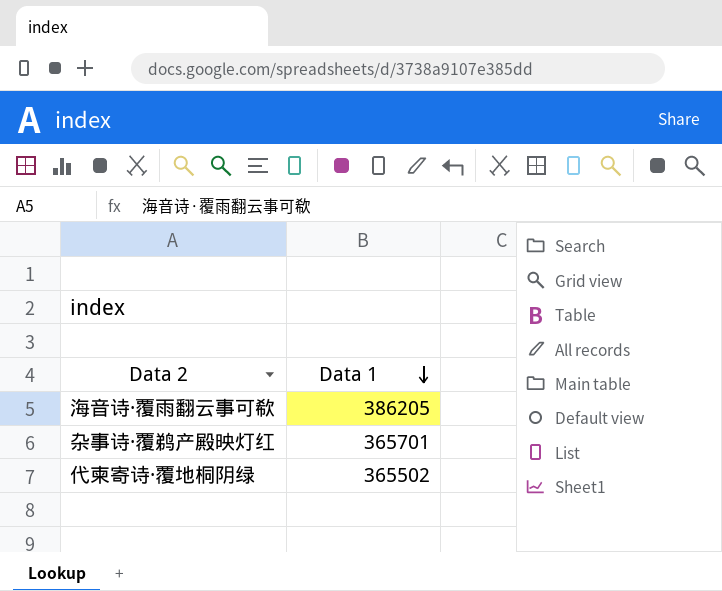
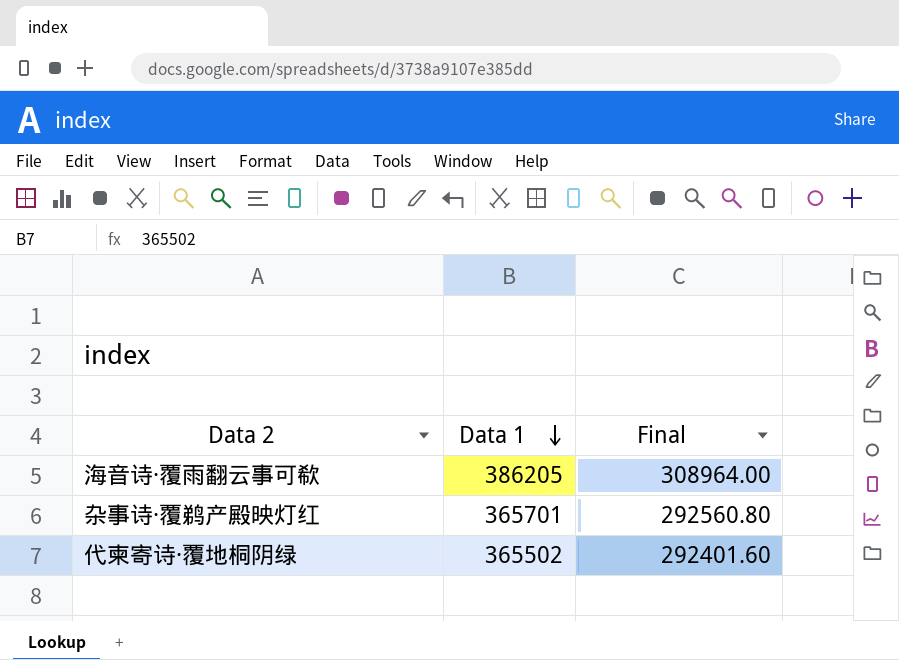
column Final | formula: none -> [Data 1] * 0.8

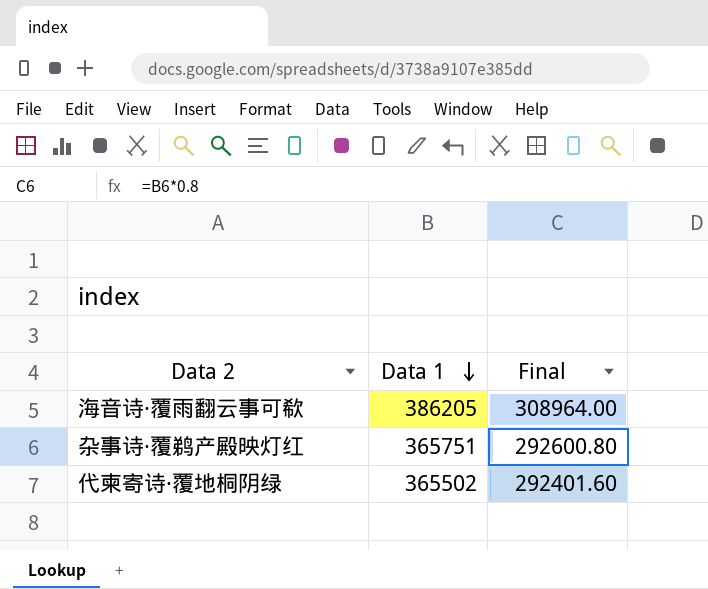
杂事诗·覆鹈产殿映灯红 | Data 1: 365701 -> 365751
杂事诗·覆鹈产殿映灯红 | Final: 292560.80 -> 292600.80

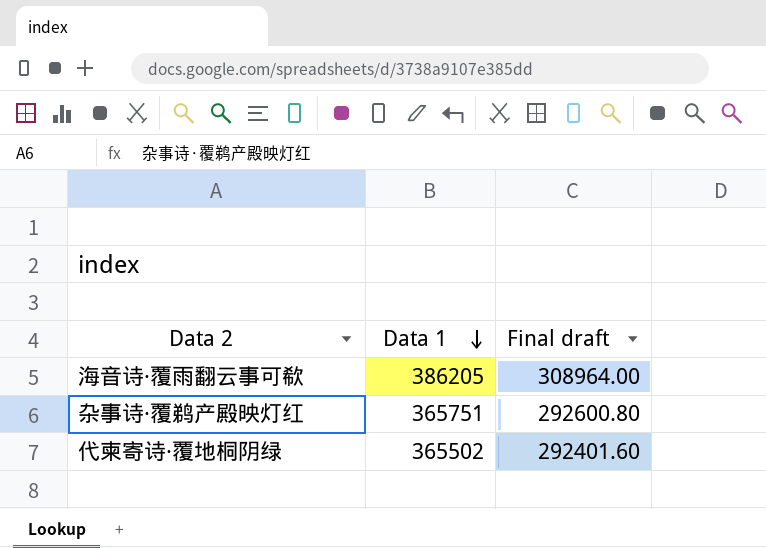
column name: Final -> Final draft

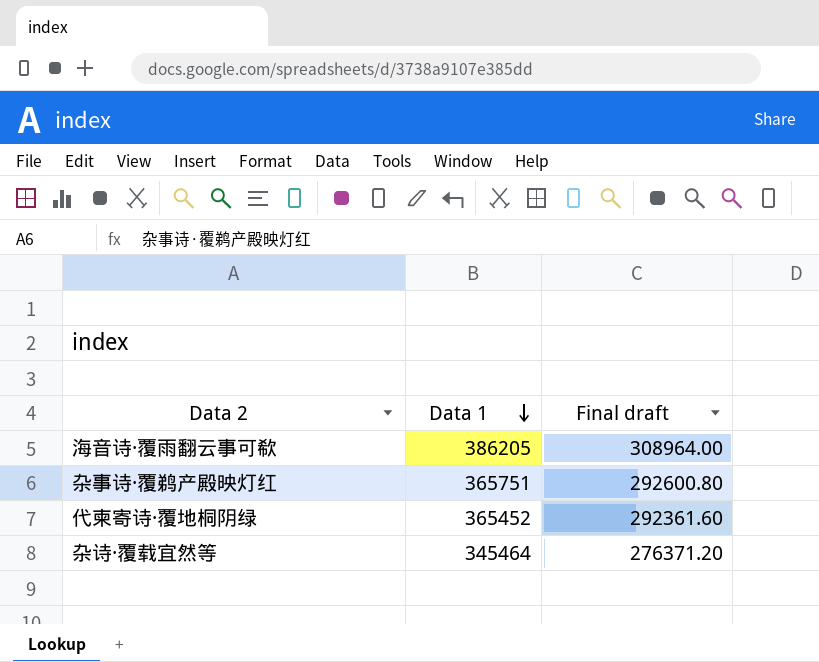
代柬寄诗·覆地桐阴绿 | Data 1: 365502 -> 365452
代柬寄诗·覆地桐阴绿 | Final draft: 292401.60 -> 292361.60
row 杂诗·覆载宜然等: none -> 345464 | 276371.20

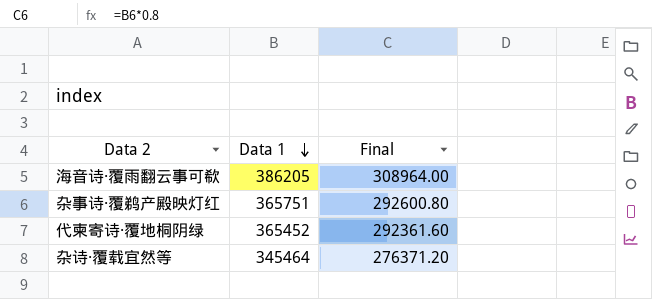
column name: Final draft -> Final

